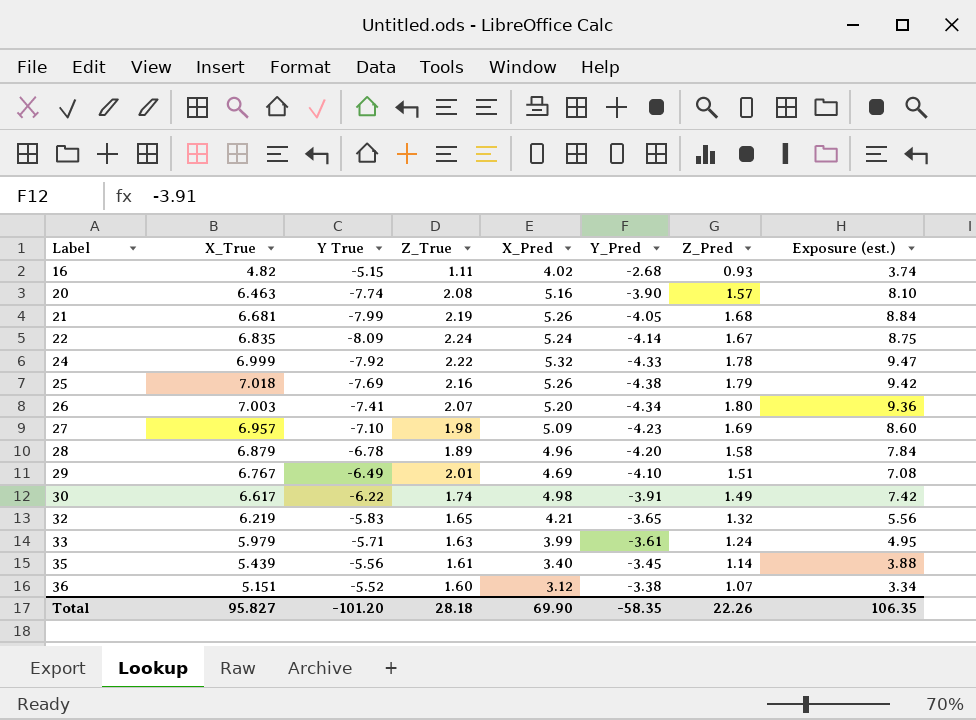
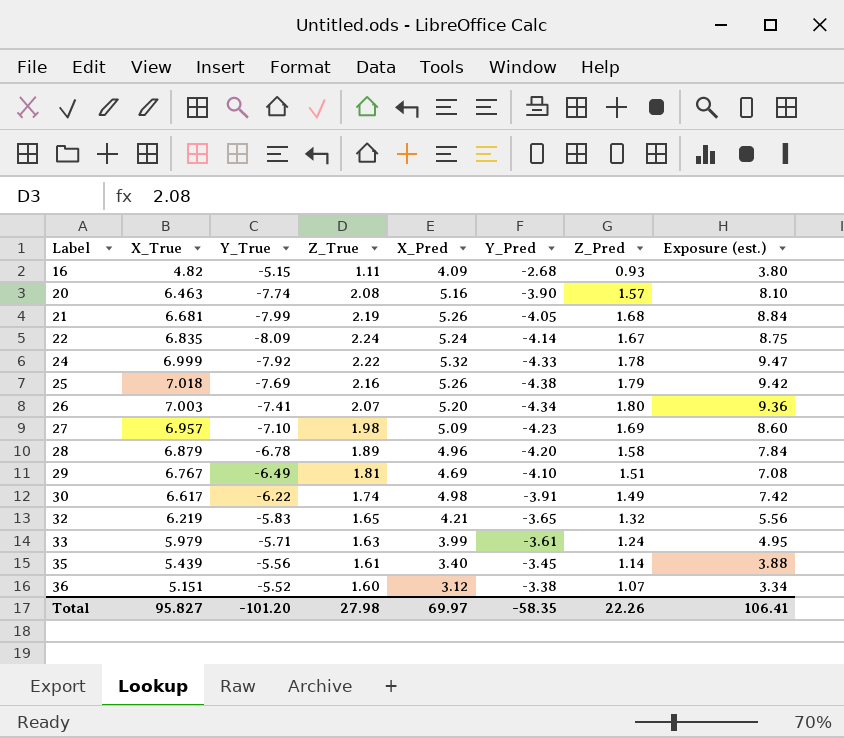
column name: Y True -> Y_True
16 | X_Pred: 4.02 -> 4.09
16 | Exposure (est.): 3.74 -> 3.80
29 | Z_True: 2.01 -> 1.81
Total | Z_True: 28.18 -> 27.98
Total | X_Pred: 69.90 -> 69.97
Total | Exposure (est.): 106.35 -> 106.41

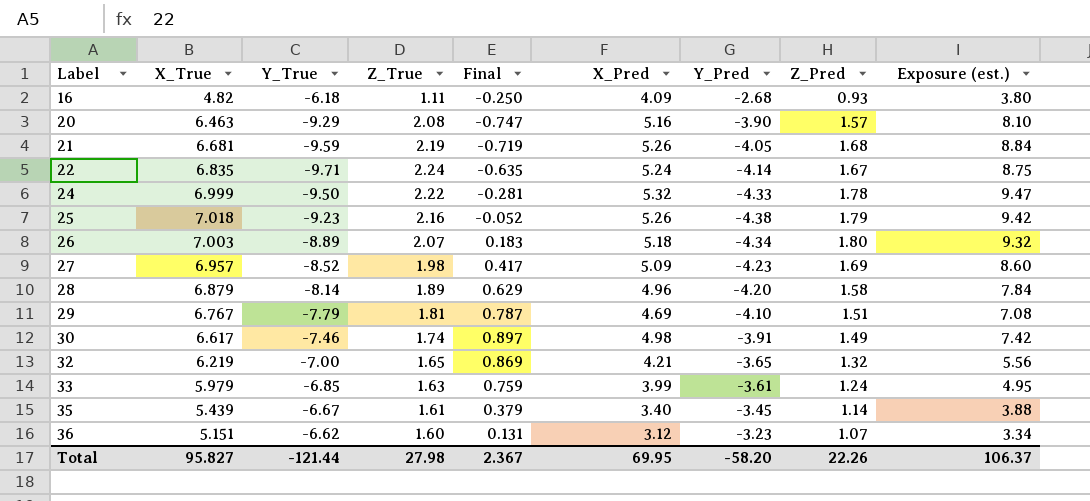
column Final | formula: none -> [X_True] + [Y_True] + [Z_True]
16 | Y_True: -5.15 -> -6.18
20 | Y_True: -7.74 -> -9.29
21 | Y_True: -7.99 -> -9.59
22 | Y_True: -8.09 -> -9.71
24 | Y_True: -7.92 -> -9.50
25 | Y_True: -7.69 -> -9.23
26 | Y_True: -7.41 -> -8.89
26 | X_Pred: 5.20 -> 5.18
26 | Exposure (est.): 9.36 -> 9.32
27 | Y_True: -7.10 -> -8.52
28 | Y_True: -6.78 -> -8.14
29 | Y_True: -6.49 -> -7.79
30 | Y_True: -6.22 -> -7.46
32 | Y_True: -5.83 -> -7.00
33 | Y_True: -5.71 -> -6.85
35 | Y_True: -5.56 -> -6.67
36 | Y_True: -5.52 -> -6.62
36 | Y_Pred: -3.38 -> -3.23
Total | Y_True: -101.20 -> -121.44
Total | X_Pred: 69.97 -> 69.95
Total | Y_Pred: -58.35 -> -58.20
Total | Exposure (est.): 106.41 -> 106.37

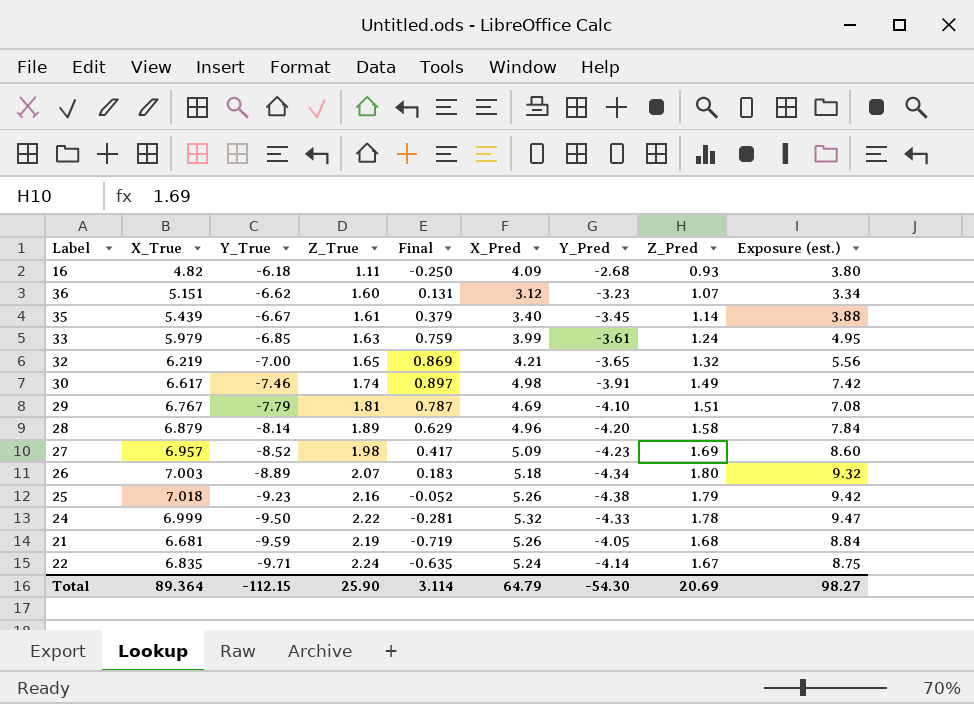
row order: Label ascending -> Y_True descending
row 20: 6.463 | -9.29 | 2.08 | -0.747 | 5.16 | -3.90 | 1.57 | 8.10 -> none
Total | X_True: 95.827 -> 89.364
Total | Y_True: -121.44 -> -112.15
Total | Z_True: 27.98 -> 25.90
Total | Final: 2.367 -> 3.114
Total | X_Pred: 69.95 -> 64.79
Total | Y_Pred: -58.20 -> -54.30
Total | Z_Pred: 22.26 -> 20.69
Total | Exposure (est.): 106.37 -> 98.27

